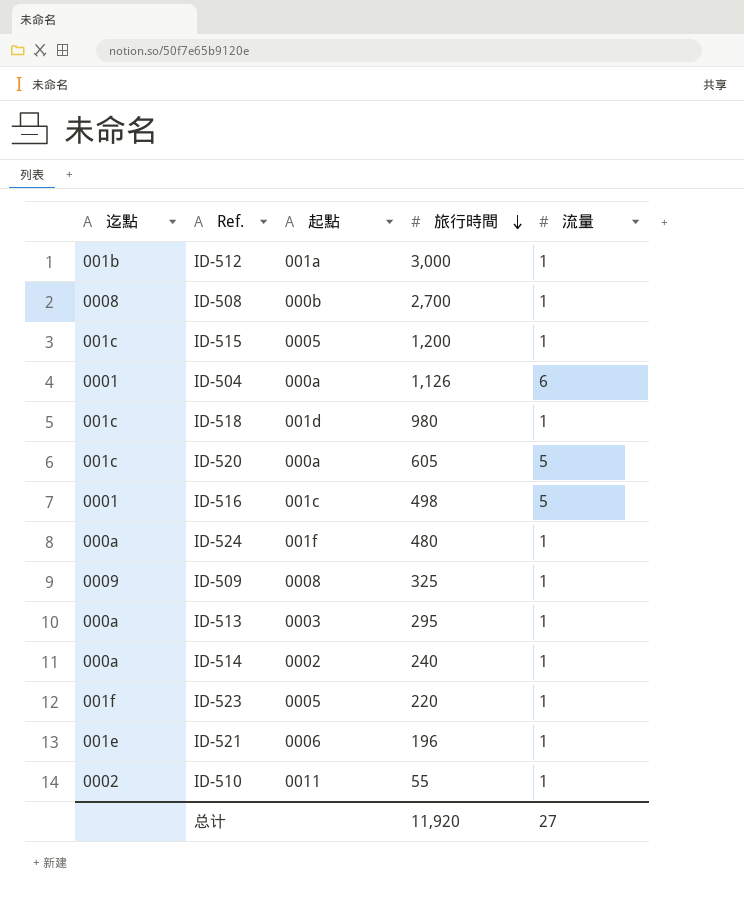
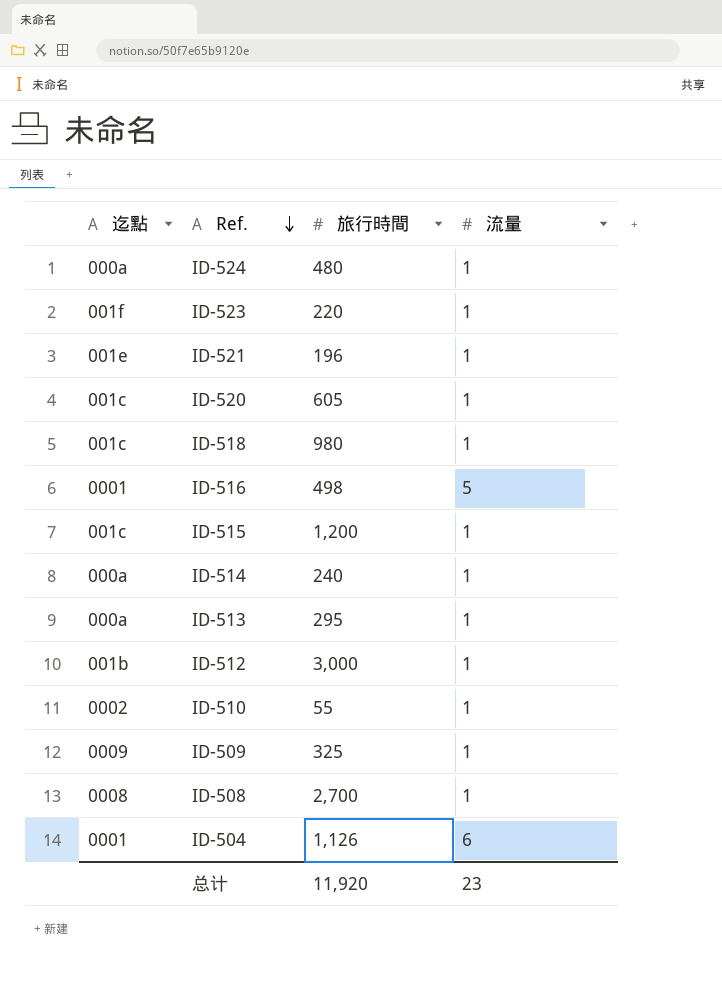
row order: 旅行時間 descending -> Ref. descending
column 起點 | position: 3 -> none
ID-520 | 流量: 5 -> 1
总计 | 流量: 27 -> 23

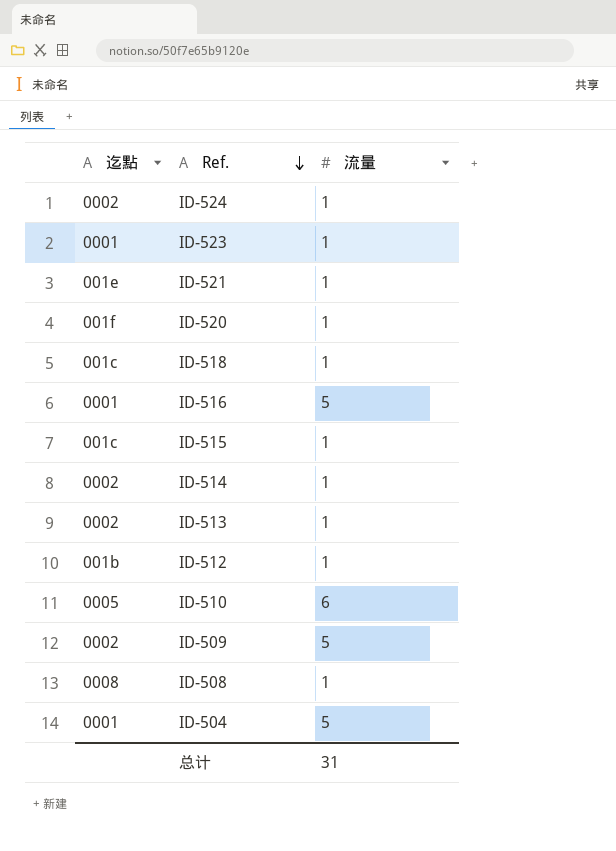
column 旅行時間 | position: 3 -> none
ID-524 | 迄點: 000a -> 0002
ID-523 | 迄點: 001f -> 0001
ID-520 | 迄點: 001c -> 001f
ID-514 | 迄點: 000a -> 0002
ID-513 | 迄點: 000a -> 0002
ID-510 | 迄點: 0002 -> 0005
ID-510 | 流量: 1 -> 6
ID-509 | 迄點: 0009 -> 0002
ID-509 | 流量: 1 -> 5
ID-504 | 流量: 6 -> 5
总计 | 流量: 23 -> 31

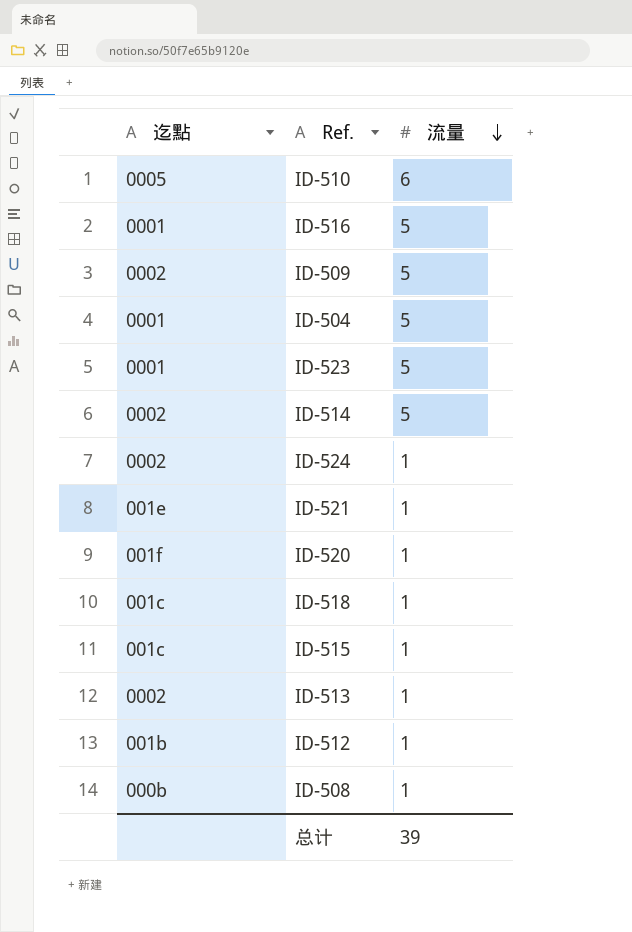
row order: Ref. descending -> 流量 descending
ID-523 | 流量: 1 -> 5
ID-514 | 流量: 1 -> 5
ID-508 | 迄點: 0008 -> 000b
总计 | 流量: 31 -> 39

